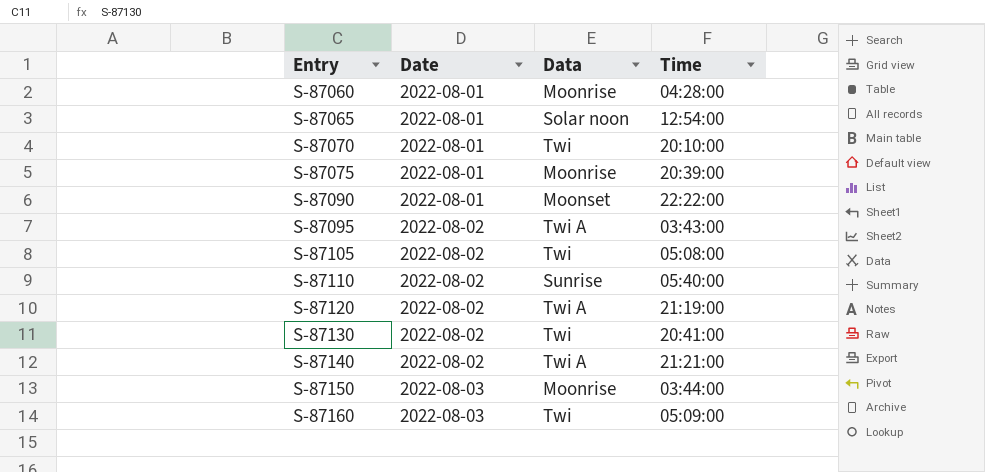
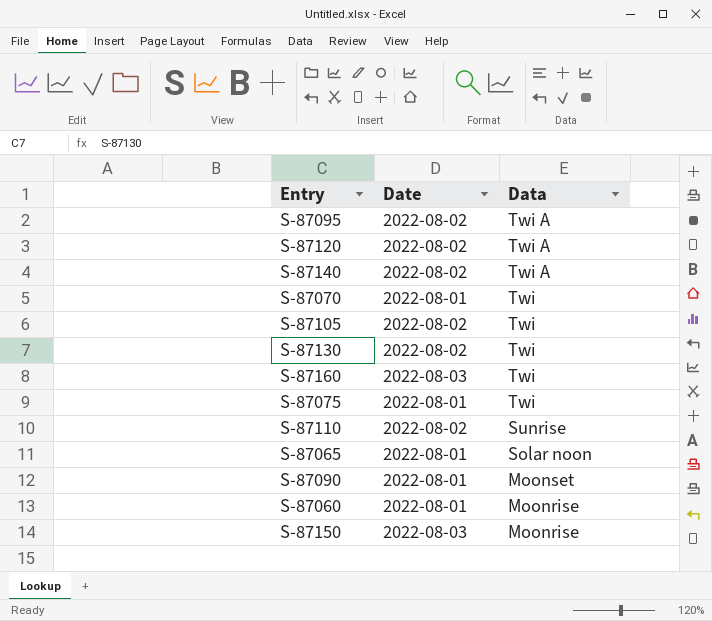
row order: Entry ascending -> Data descending
column Time | position: 4 -> none
S-87075 | Data: Moonrise -> Twi

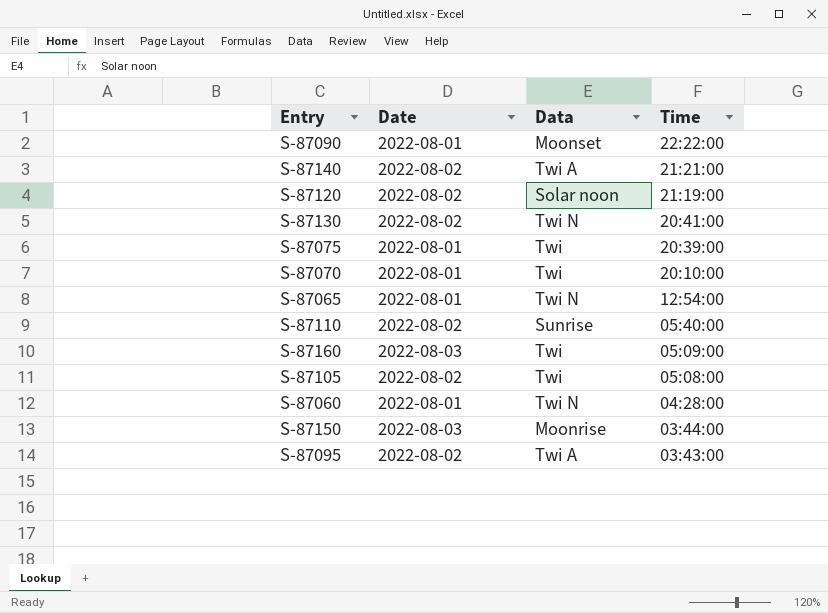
row order: Data descending -> Time descending
column Time | position: none -> 4
S-87120 | Data: Twi A -> Solar noon
S-87130 | Data: Twi -> Twi N
S-87065 | Data: Solar noon -> Twi N
S-87060 | Data: Moonrise -> Twi N

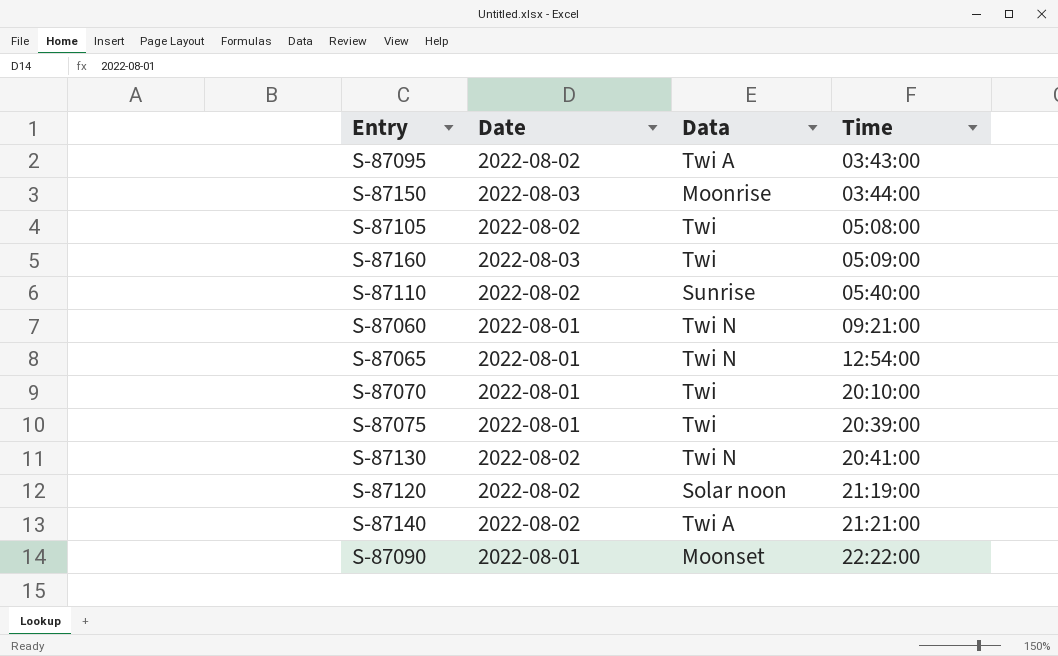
row order: Time descending -> Time ascending
S-87060 | Time: 04:28:00 -> 09:21:00

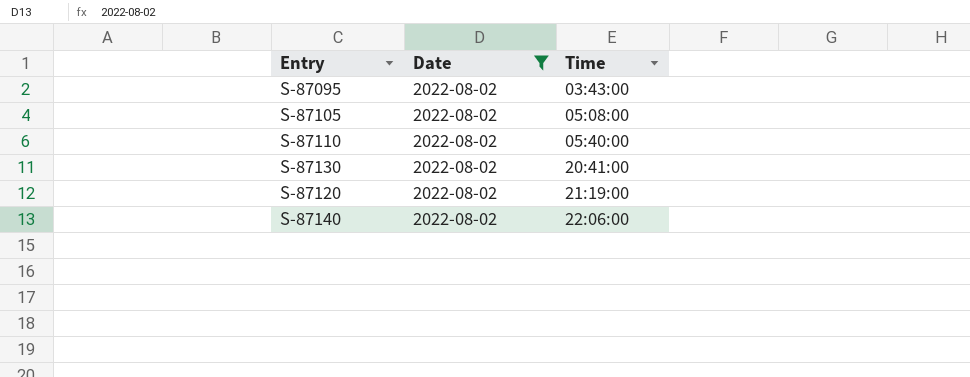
filter: none -> Date = 2022-08-02
column Data | position: 3 -> none
S-87140 | Time: 21:21:00 -> 22:06:00

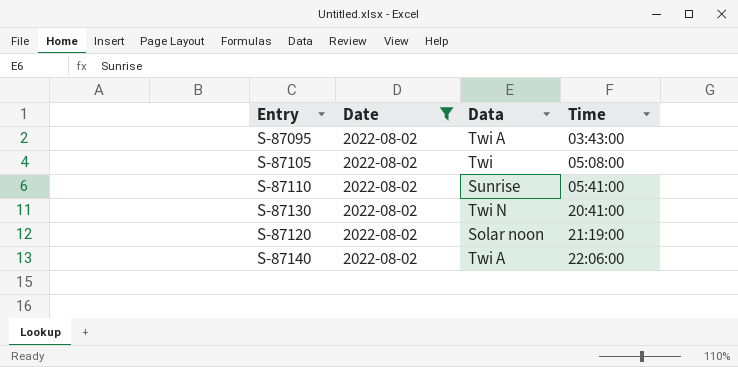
column Data | position: none -> 3
S-87110 | Time: 05:40:00 -> 05:41:00

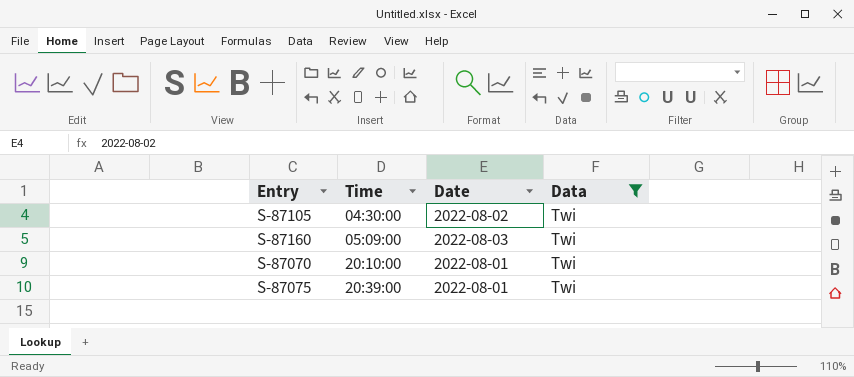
filter: Date = 2022-08-02 -> Data = Twi
column Time | position: 4 -> 2
S-87105 | Time: 05:08:00 -> 04:30:00

